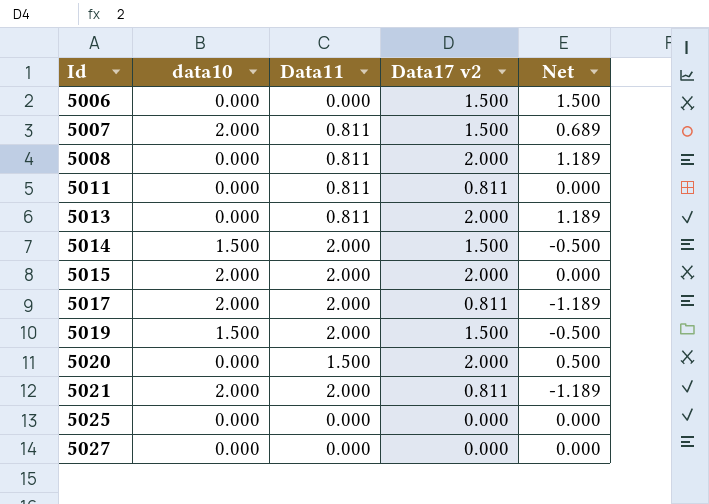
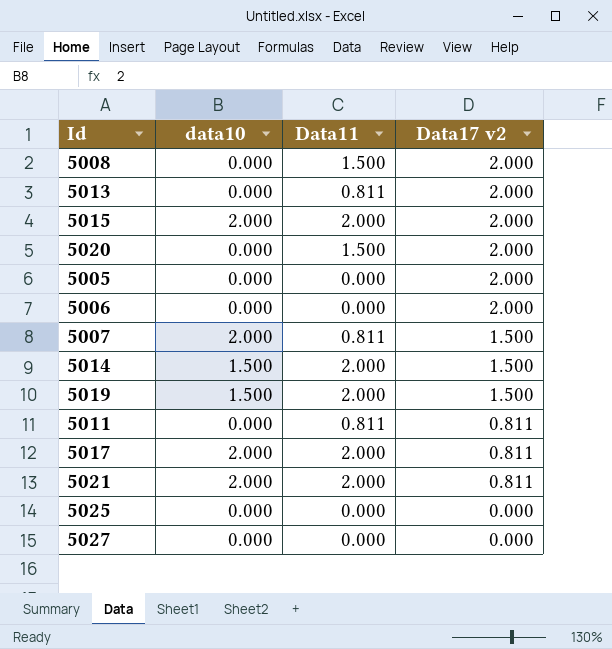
row order: Id ascending -> Data17 v2 descending
column Net | formula: [Data17 v2] - [Data11] -> none
5008 | Data11: 0.811 -> 1.500
row 5005: none -> 0.000 | 0.000 | 2.000
5006 | Data17 v2: 1.500 -> 2.000

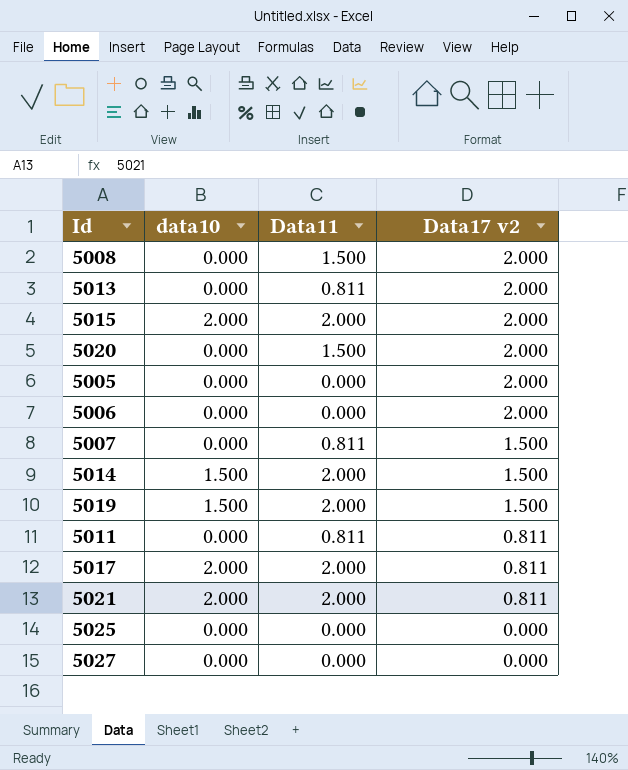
5007 | data10: 2.000 -> 0.000

